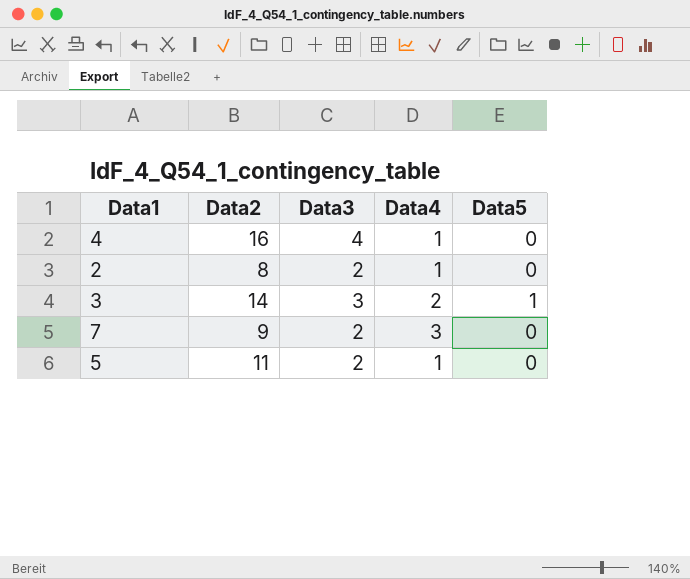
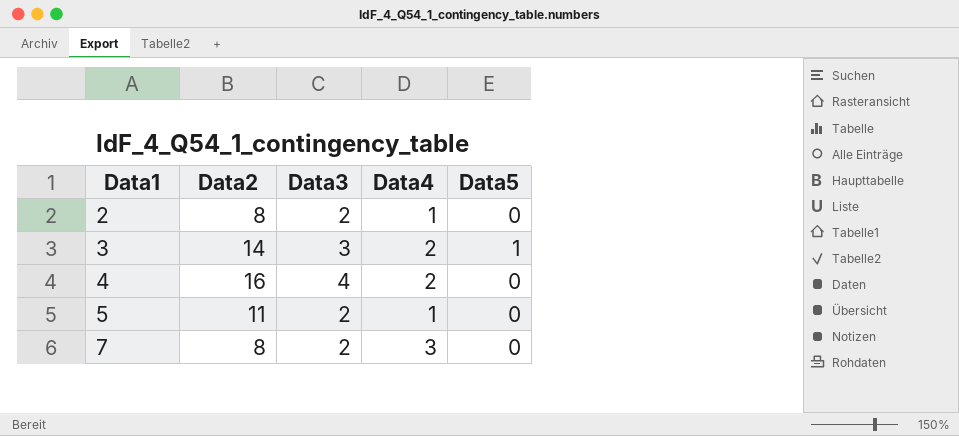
row order: none -> Data1 ascending
4 | Data4: 1 -> 2
7 | Data2: 9 -> 8

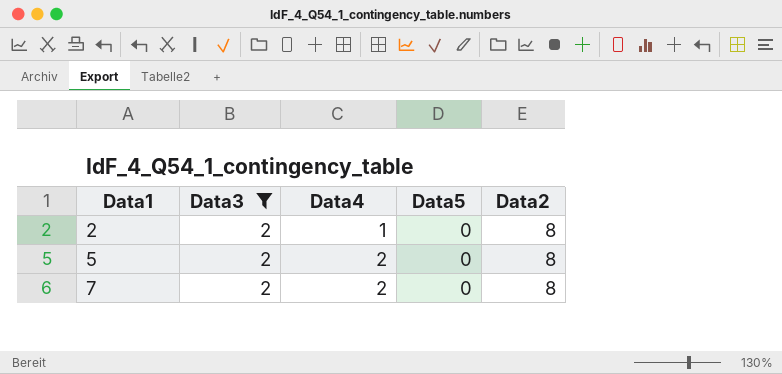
filter: none -> Data3 = 2
column Data2 | position: 2 -> 5
5 | Data4: 1 -> 2
5 | Data2: 11 -> 8
7 | Data4: 3 -> 2

